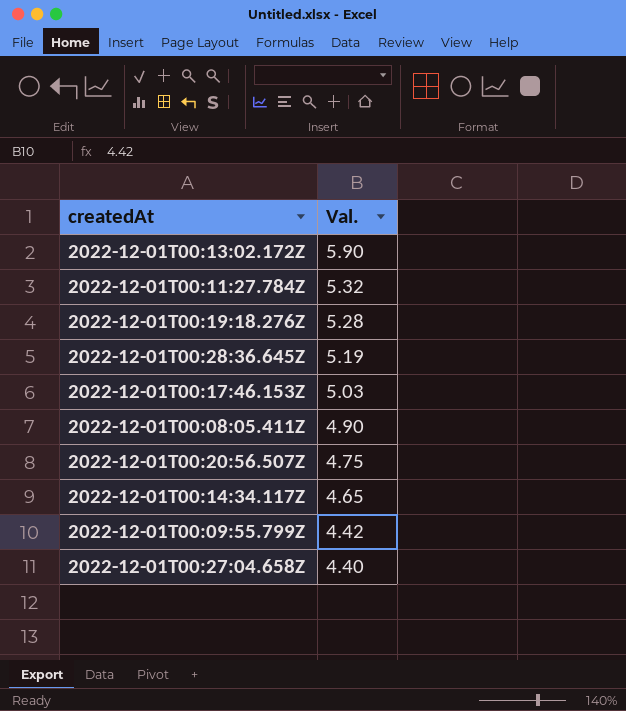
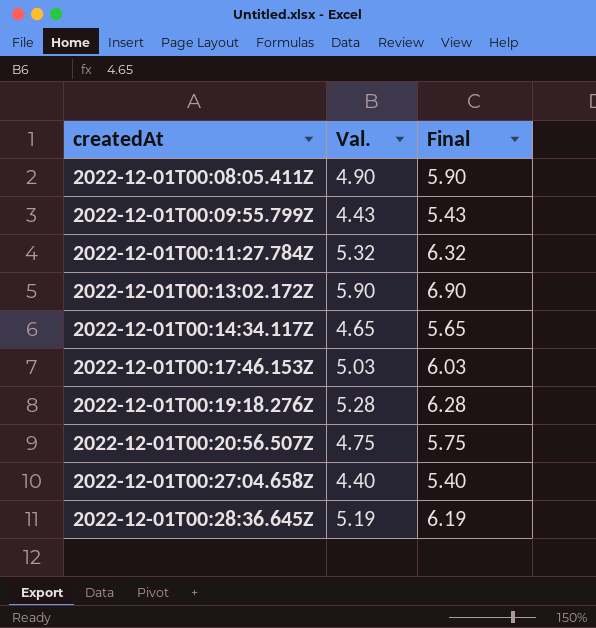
row order: Val. descending -> createdAt ascending
column Final | formula: none -> [Val.] + 1
2022-12-01T00:09:55.799Z | Val.: 4.42 -> 4.43

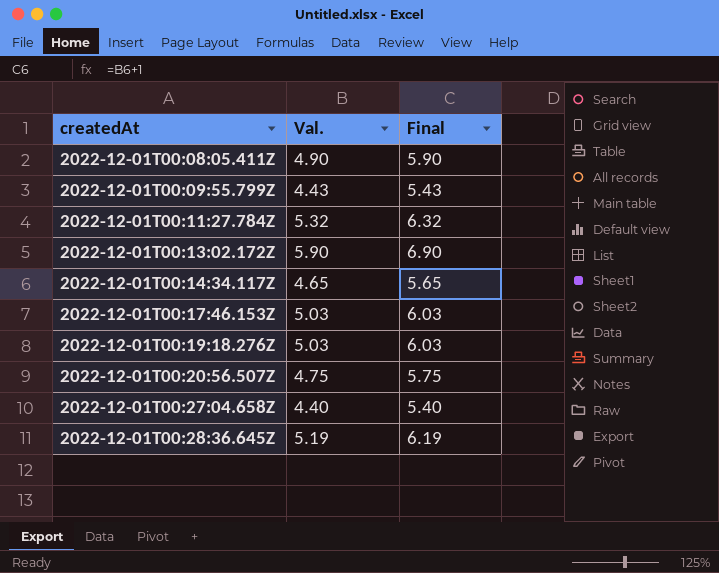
2022-12-01T00:19:18.276Z | Val.: 5.28 -> 5.03
2022-12-01T00:19:18.276Z | Final: 6.28 -> 6.03

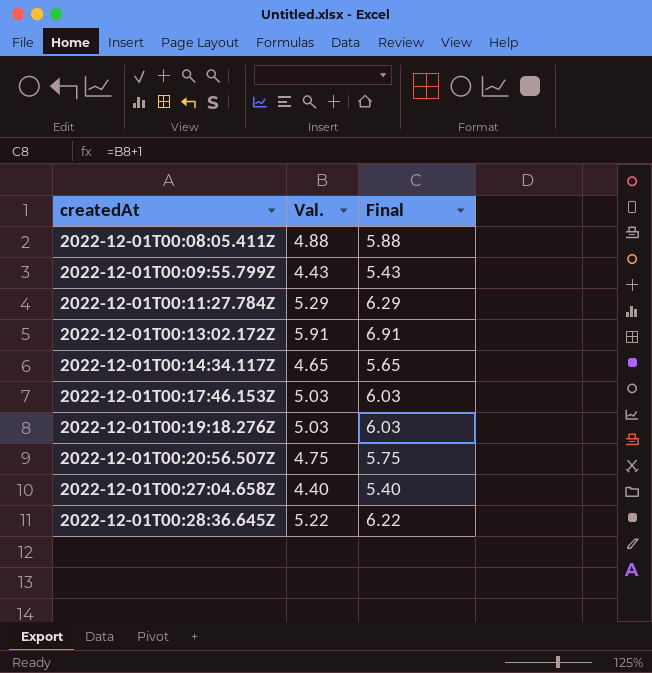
2022-12-01T00:08:05.411Z | Val.: 4.90 -> 4.88
2022-12-01T00:08:05.411Z | Final: 5.90 -> 5.88
2022-12-01T00:11:27.784Z | Val.: 5.32 -> 5.29
2022-12-01T00:11:27.784Z | Final: 6.32 -> 6.29
2022-12-01T00:13:02.172Z | Val.: 5.90 -> 5.91
2022-12-01T00:13:02.172Z | Final: 6.90 -> 6.91
2022-12-01T00:28:36.645Z | Val.: 5.19 -> 5.22
2022-12-01T00:28:36.645Z | Final: 6.19 -> 6.22

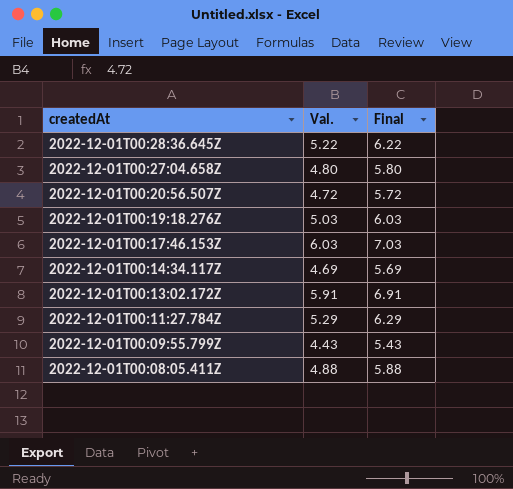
row order: createdAt ascending -> createdAt descending
2022-12-01T00:27:04.658Z | Val.: 4.40 -> 4.80
2022-12-01T00:27:04.658Z | Final: 5.40 -> 5.80
2022-12-01T00:20:56.507Z | Val.: 4.75 -> 4.72
2022-12-01T00:20:56.507Z | Final: 5.75 -> 5.72
2022-12-01T00:17:46.153Z | Val.: 5.03 -> 6.03
2022-12-01T00:17:46.153Z | Final: 6.03 -> 7.03
2022-12-01T00:14:34.117Z | Val.: 4.65 -> 4.69
2022-12-01T00:14:34.117Z | Final: 5.65 -> 5.69

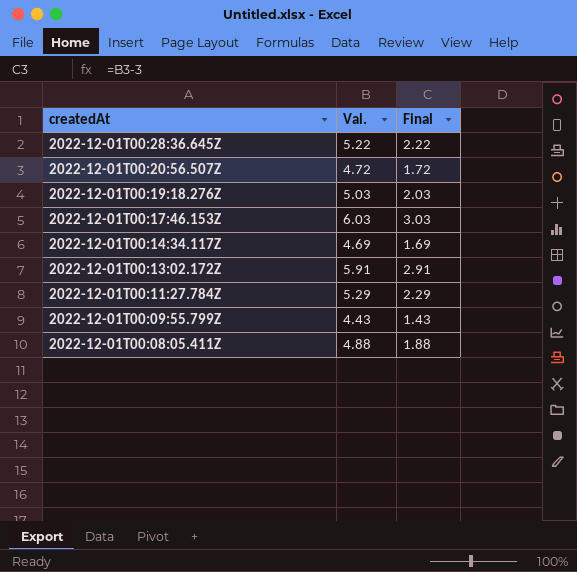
column Final | formula: [Val.] + 1 -> [Val.] - 3
row 2022-12-01T00:27:04.658Z: 4.80 | 5.80 -> none

